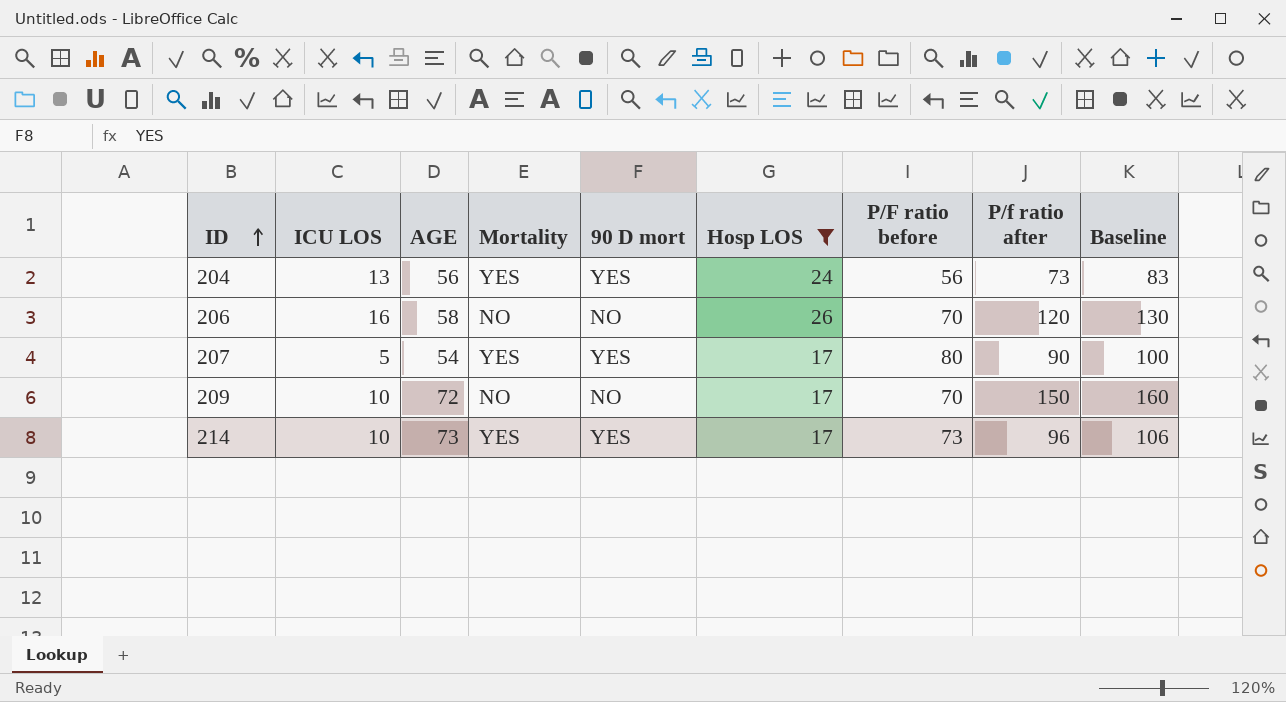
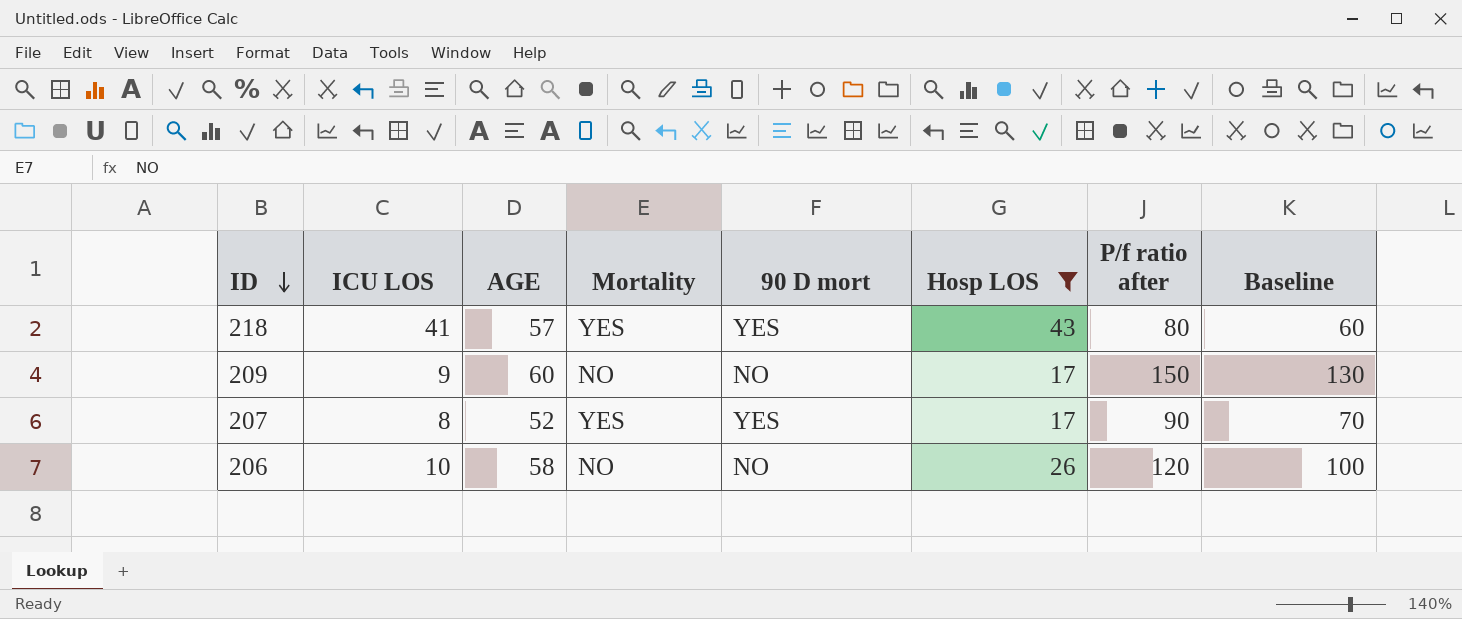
row order: ID ascending -> ID descending
column P/F ratio before | position: 7 -> none
column Baseline | formula: [P/f ratio after] + 10 -> [P/f ratio after] - 20
row 204: 13 | 56 | YES | YES | 24 | 56 | 73 | 83 -> none
row 214: 10 | 73 | YES | YES | 17 | 73 | 96 | 106 -> none
row 218: none -> 41 | 57 | YES | YES | 43 | 80 | 60
209 | ICU LOS: 10 -> 9
209 | AGE: 72 -> 60
207 | ICU LOS: 5 -> 8
207 | AGE: 54 -> 52
206 | ICU LOS: 16 -> 10

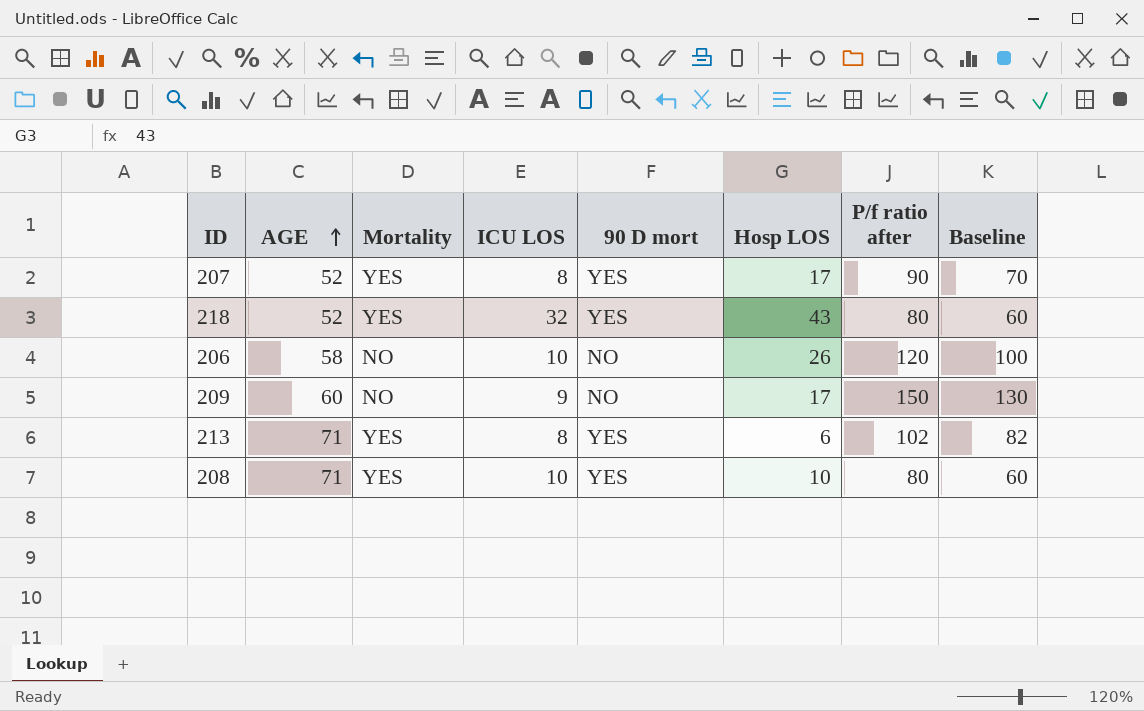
filter: Hosp LOS >= 17 -> none
row order: ID descending -> AGE ascending
column ICU LOS | position: 2 -> 4
218 | AGE: 57 -> 52
218 | ICU LOS: 41 -> 32

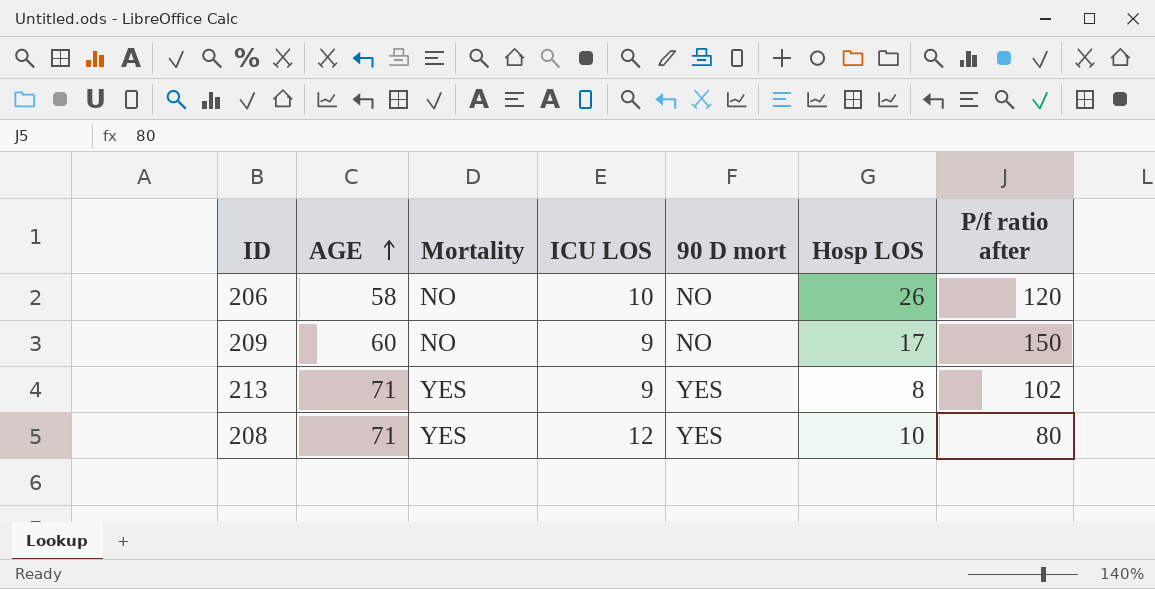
column Baseline | formula: [P/f ratio after] - 20 -> none
row 207: 52 | YES | 8 | YES | 17 | 90 | 70 -> none
row 218: 52 | YES | 32 | YES | 43 | 80 | 60 -> none
213 | ICU LOS: 8 -> 9
213 | Hosp LOS: 6 -> 8
208 | ICU LOS: 10 -> 12

